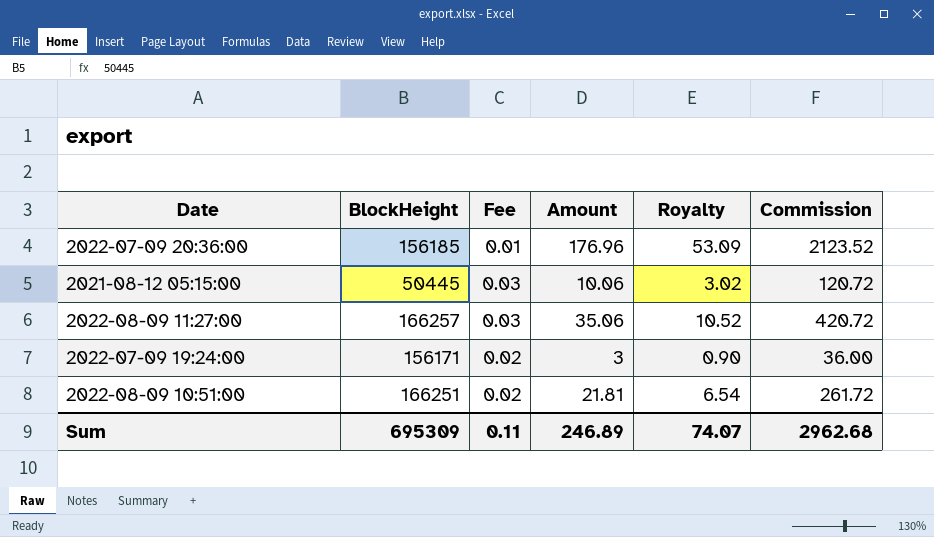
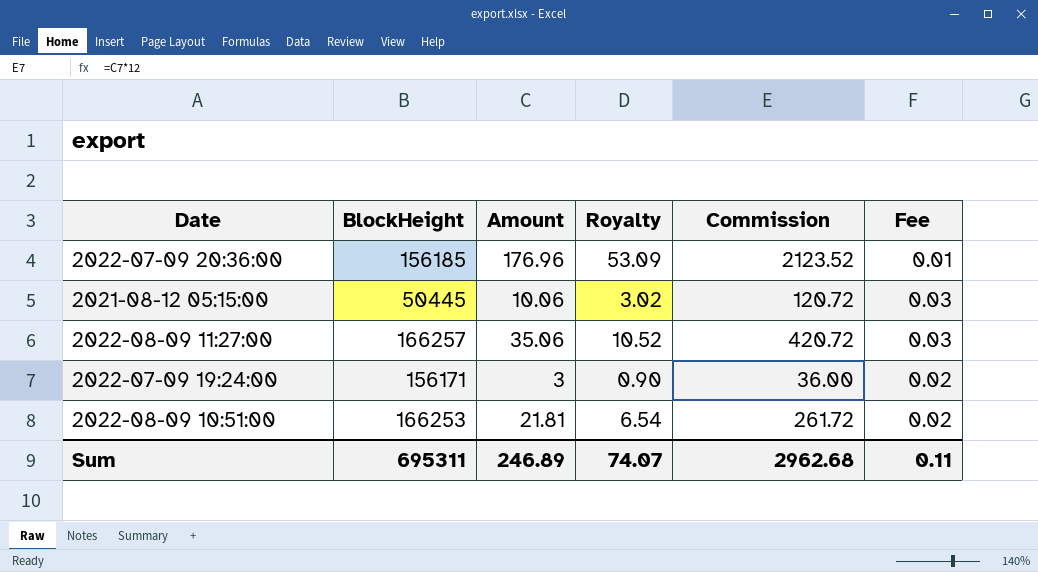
column Fee | position: 3 -> 6
2022-08-09 10:51:00 | BlockHeight: 166251 -> 166253
Sum | BlockHeight: 695309 -> 695311

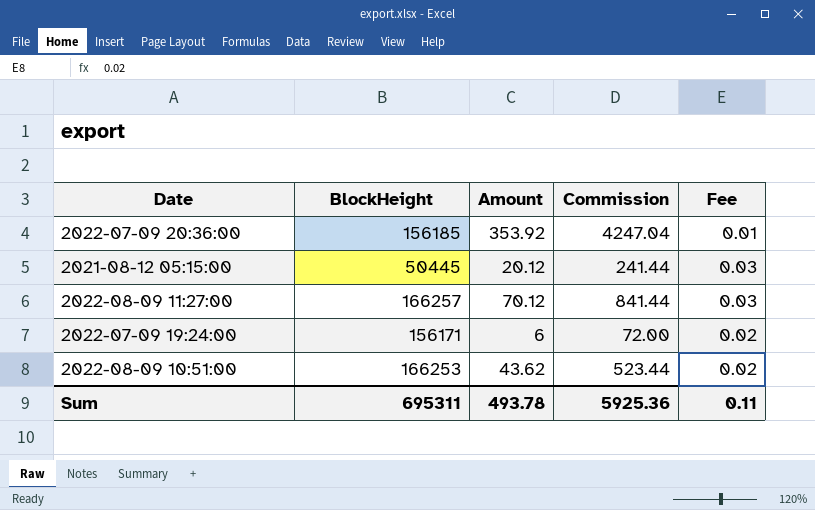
column Royalty | formula: [Amount] * 0.3 -> none
2022-07-09 20:36:00 | Amount: 176.96 -> 353.92
2022-07-09 20:36:00 | Commission: 2123.52 -> 4247.04
2021-08-12 05:15:00 | Amount: 10.06 -> 20.12
2021-08-12 05:15:00 | Commission: 120.72 -> 241.44
2022-08-09 11:27:00 | Amount: 35.06 -> 70.12
2022-08-09 11:27:00 | Commission: 420.72 -> 841.44
2022-07-09 19:24:00 | Amount: 3 -> 6
2022-07-09 19:24:00 | Commission: 36.00 -> 72.00
2022-08-09 10:51:00 | Amount: 21.81 -> 43.62
2022-08-09 10:51:00 | Commission: 261.72 -> 523.44
Sum | Amount: 246.89 -> 493.78
Sum | Commission: 2962.68 -> 5925.36

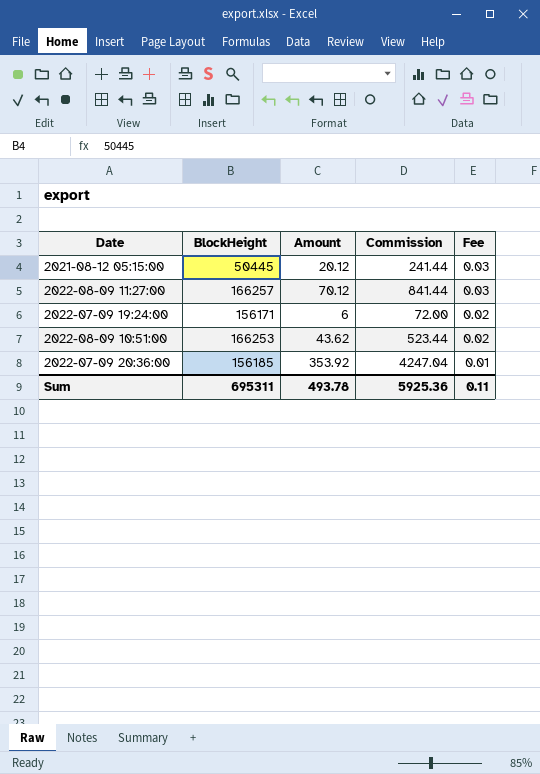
row order: none -> Fee descending

